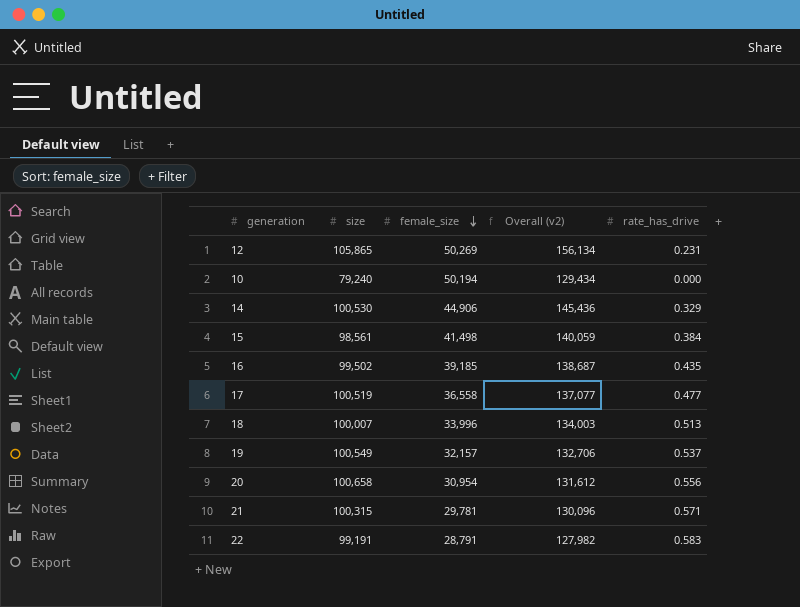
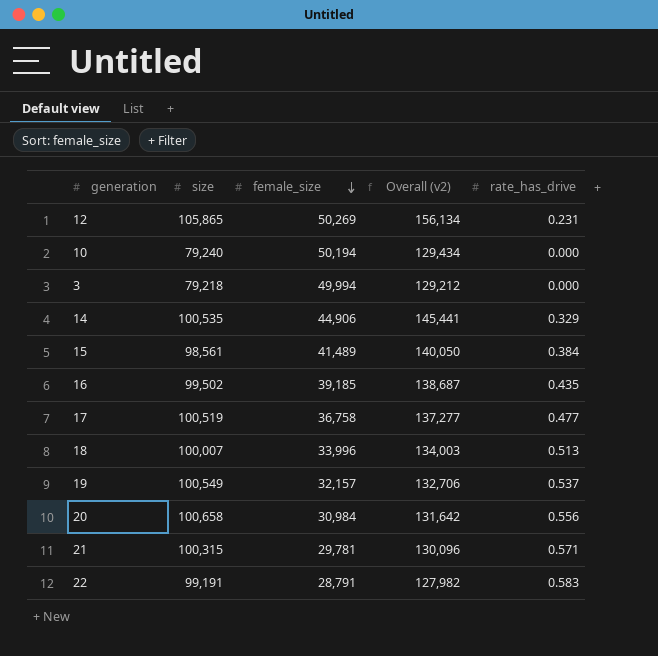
row 3: none -> 79,218 | 49,994 | 129,212 | 0.000
14 | size: 100,530 -> 100,535
14 | Overall (v2): 145,436 -> 145,441
15 | female_size: 41,498 -> 41,489
15 | Overall (v2): 140,059 -> 140,050
17 | female_size: 36,558 -> 36,758
17 | Overall (v2): 137,077 -> 137,277
20 | female_size: 30,954 -> 30,984
20 | Overall (v2): 131,612 -> 131,642

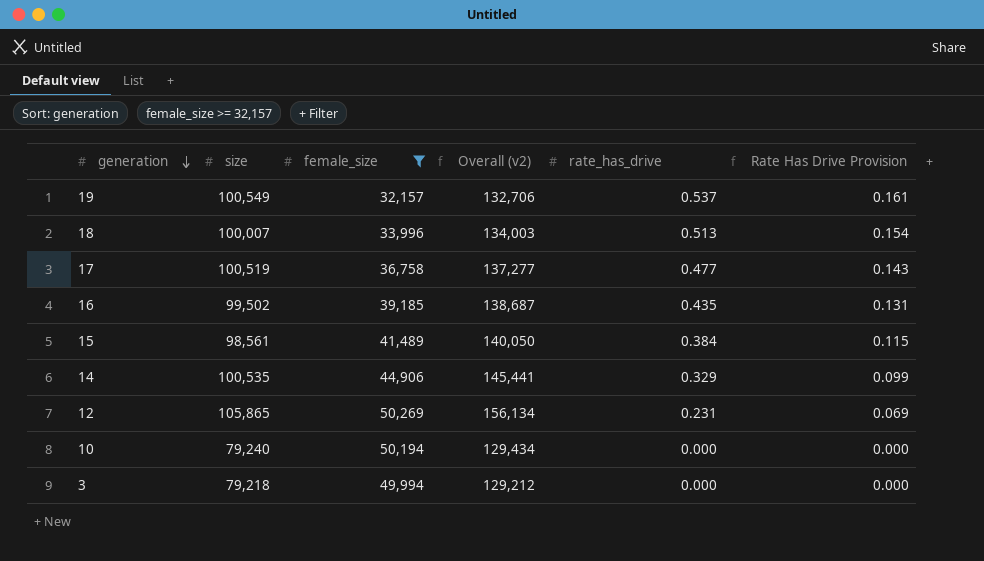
filter: none -> female_size >= 32,157
row order: female_size descending -> generation descending
column Rate Has Drive Provision | formula: none -> [rate_has_drive] * 0.3

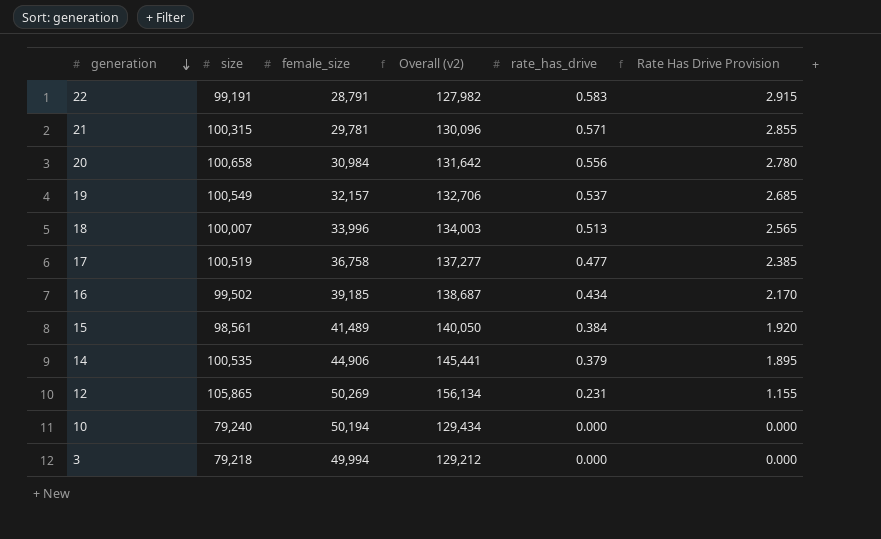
filter: female_size >= 32,157 -> none
column Rate Has Drive Provision | formula: [rate_has_drive] * 0.3 -> [rate_has_drive] * 5
16 | rate_has_drive: 0.435 -> 0.434
14 | rate_has_drive: 0.329 -> 0.379

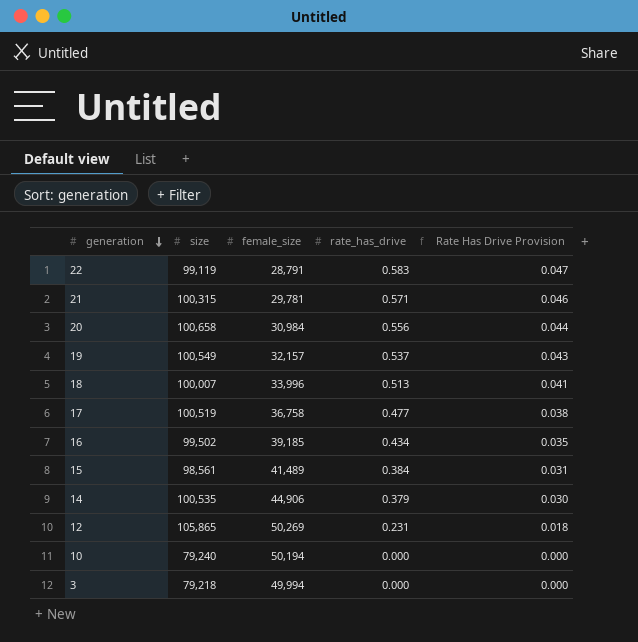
column Overall (v2) | formula: [size] + [female_size] -> none
column Rate Has Drive Provision | formula: [rate_has_drive] * 5 -> [rate_has_drive] * 0.08
22 | size: 99,191 -> 99,119

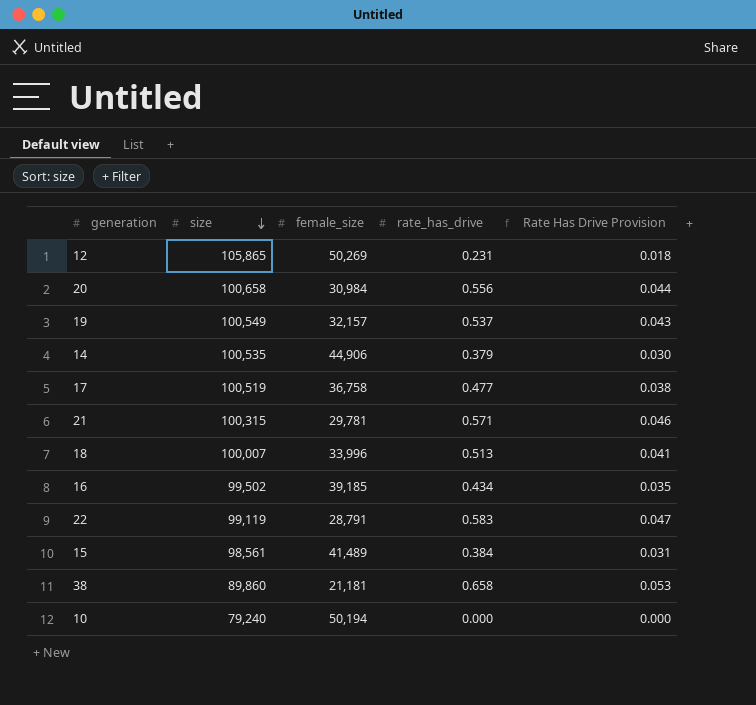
row order: generation descending -> size descending
row 3: 79,218 | 49,994 | 0.000 | 0.000 -> none
row 38: none -> 89,860 | 21,181 | 0.658 | 0.053

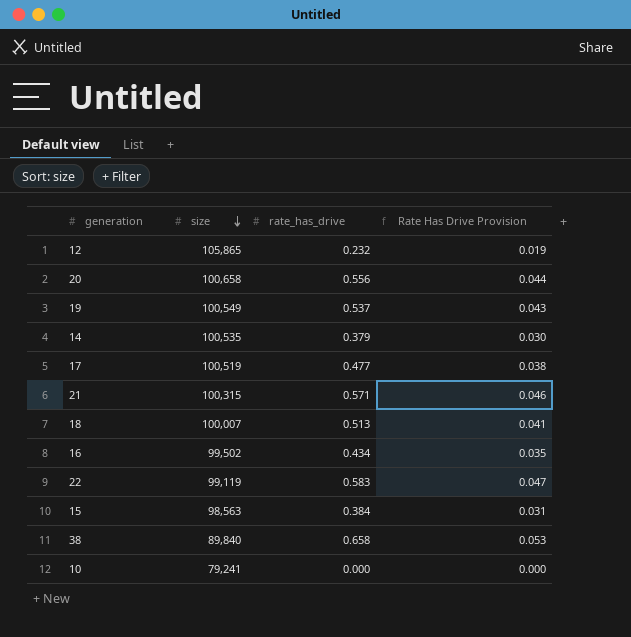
column female_size | position: 3 -> none
12 | rate_has_drive: 0.231 -> 0.232
12 | Rate Has Drive Provision: 0.018 -> 0.019
15 | size: 98,561 -> 98,563
38 | size: 89,860 -> 89,840
10 | size: 79,240 -> 79,241

